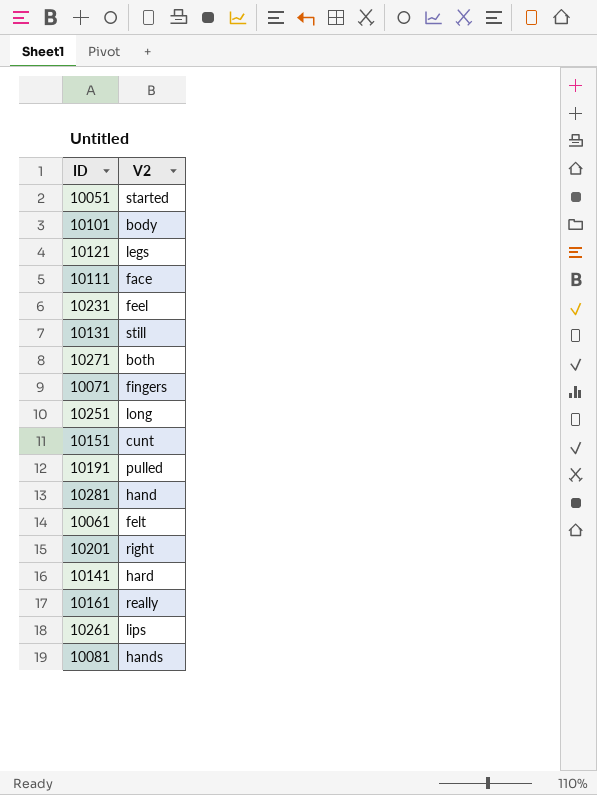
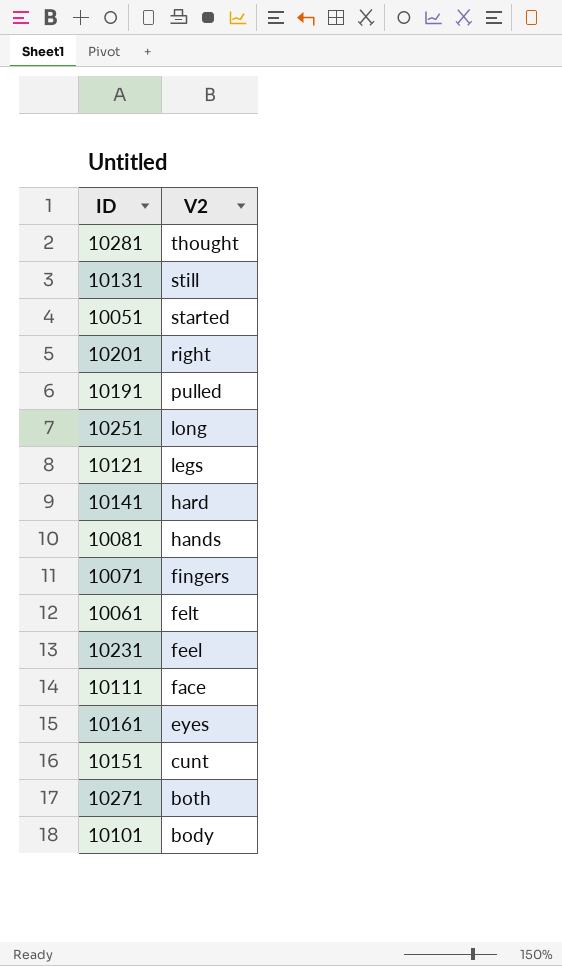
row order: none -> V2 descending
row 10261: lips -> none
10281 | V2: hand -> thought
10161 | V2: really -> eyes

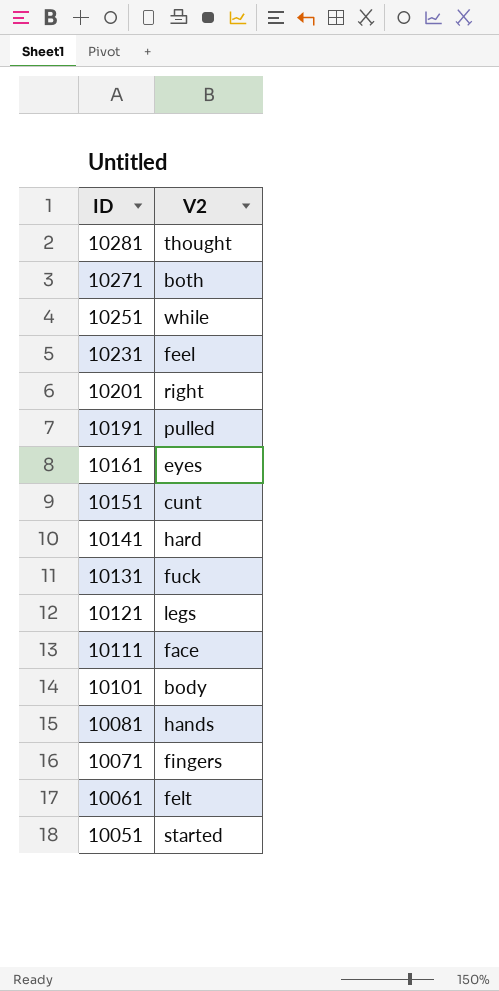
row order: V2 descending -> ID descending
10251 | V2: long -> while
10131 | V2: still -> fuck

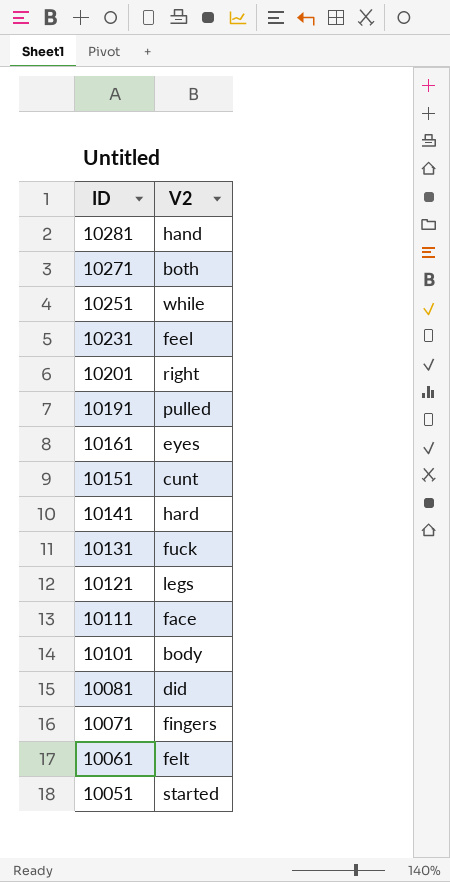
10281 | V2: thought -> hand
10081 | V2: hands -> did

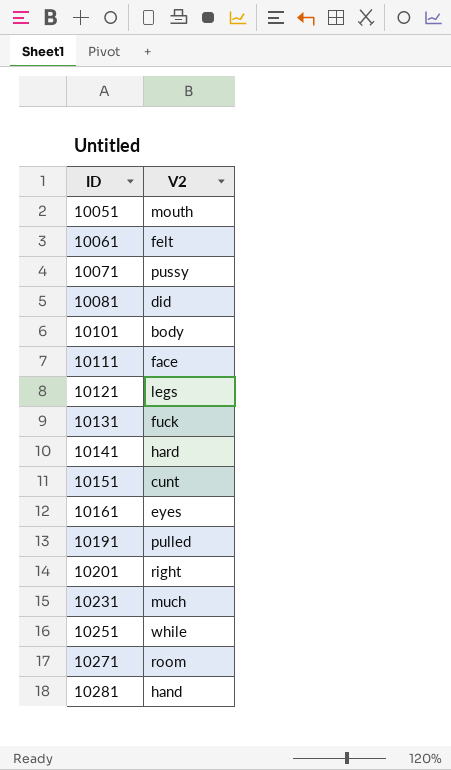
row order: ID descending -> ID ascending
10051 | V2: started -> mouth
10071 | V2: fingers -> pussy
10231 | V2: feel -> much
10271 | V2: both -> room

